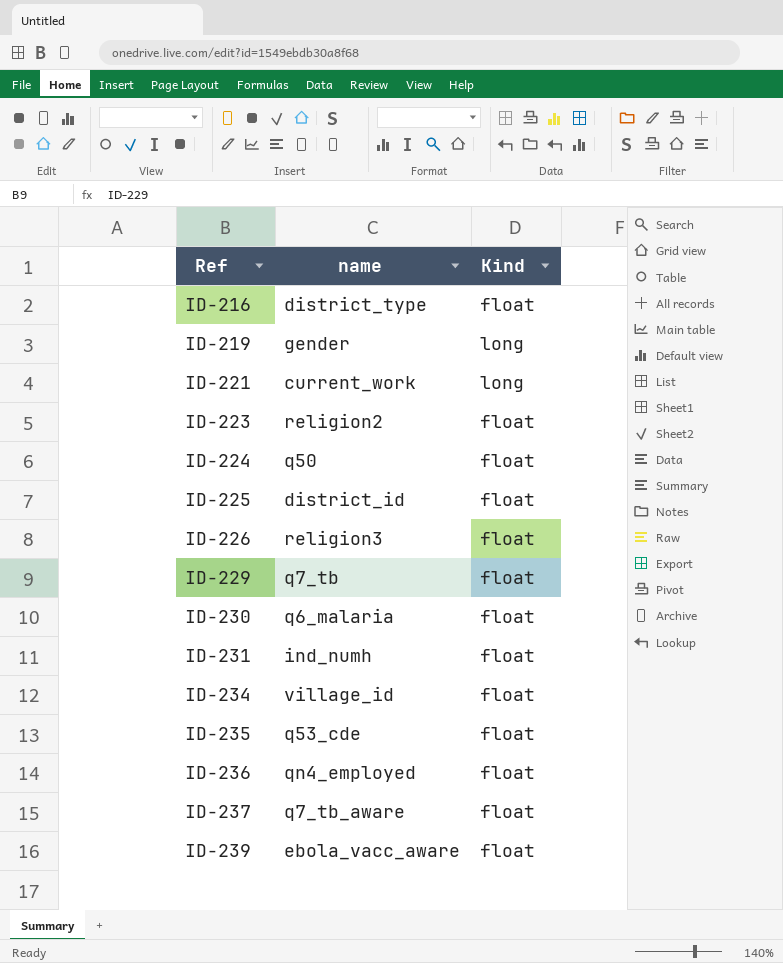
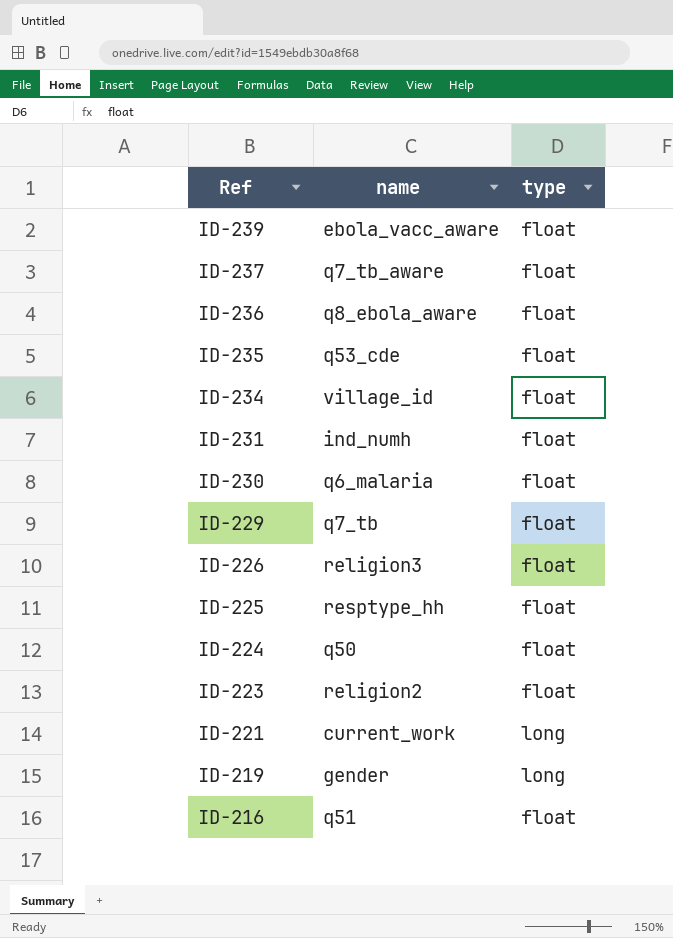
row order: Ref ascending -> Ref descending
column name: Kind -> type
ID-236 | name: qn4_employed -> q8_ebola_aware
ID-225 | name: district_id -> resptype_hh
ID-216 | name: district_type -> q51

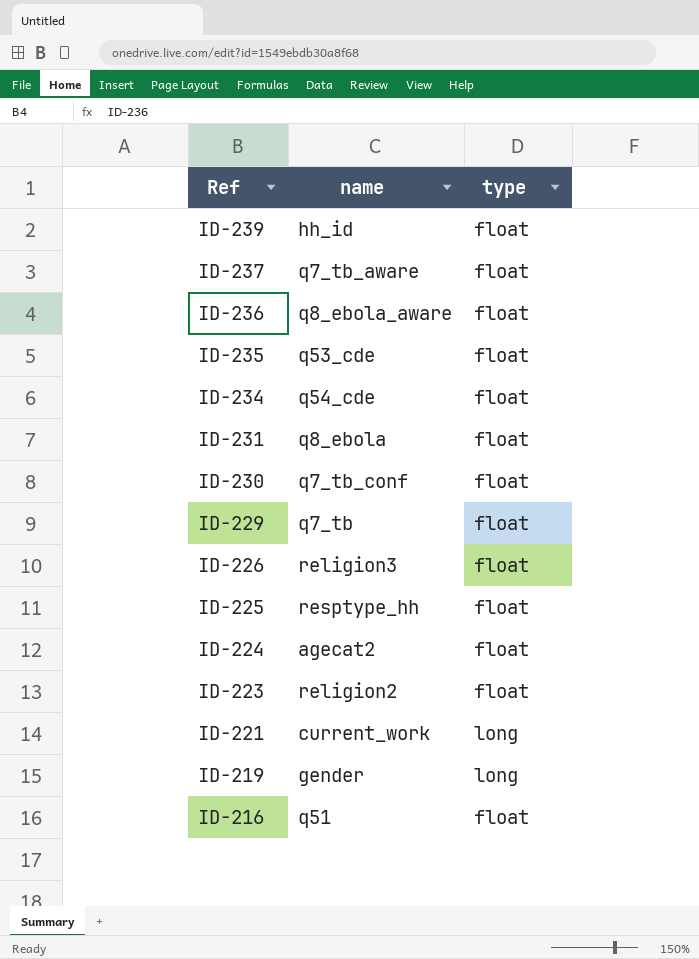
ID-239 | name: ebola_vacc_aware -> hh_id
ID-234 | name: village_id -> q54_cde
ID-231 | name: ind_numh -> q8_ebola
ID-230 | name: q6_malaria -> q7_tb_conf
ID-224 | name: q50 -> agecat2

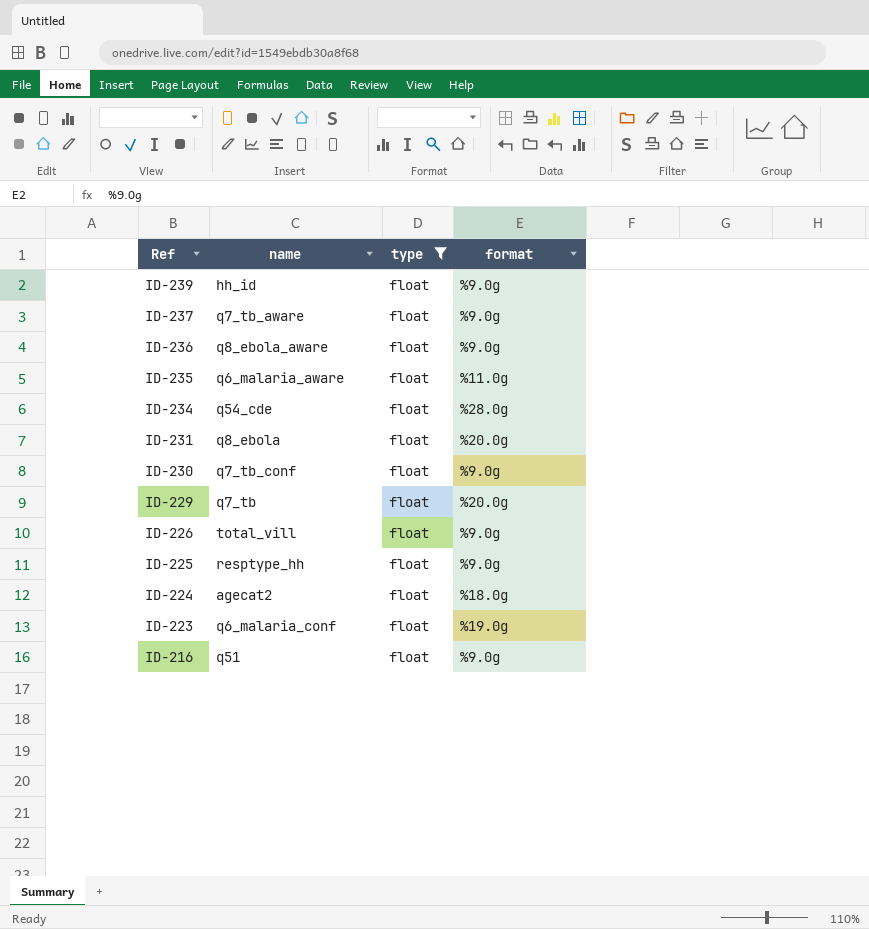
filter: none -> type = float
column format | position: none -> 4
ID-235 | name: q53_cde -> q6_malaria_aware
ID-226 | name: religion3 -> total_vill
ID-223 | name: religion2 -> q6_malaria_conf

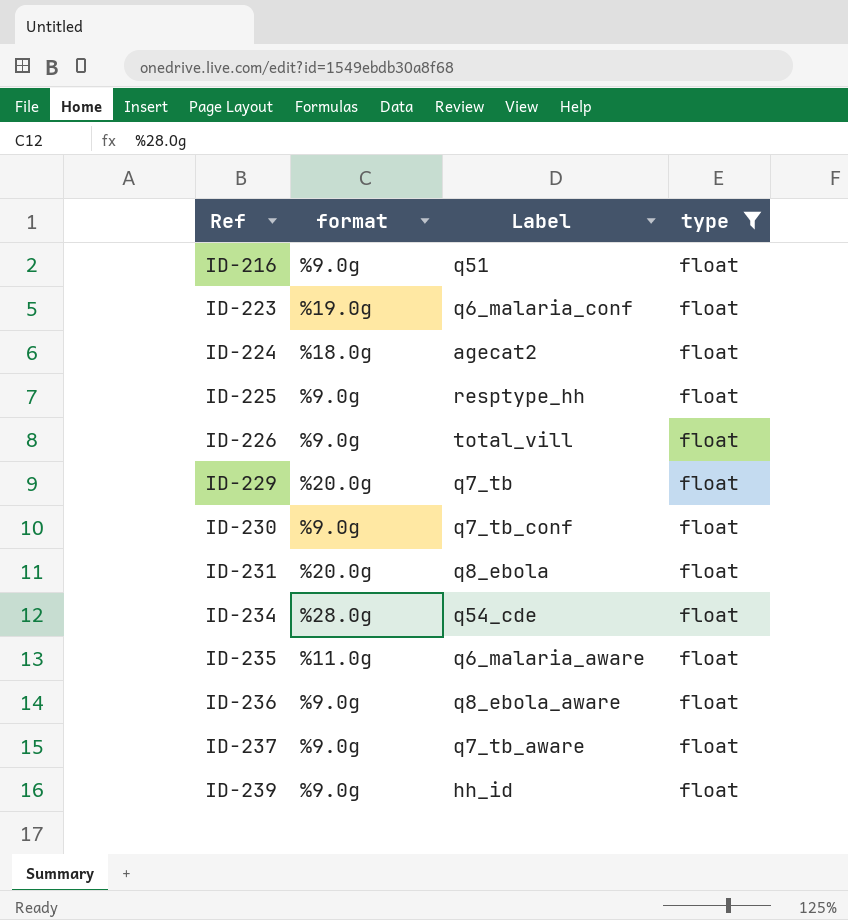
row order: Ref descending -> Ref ascending
column format | position: 4 -> 2
column name: name -> Label

